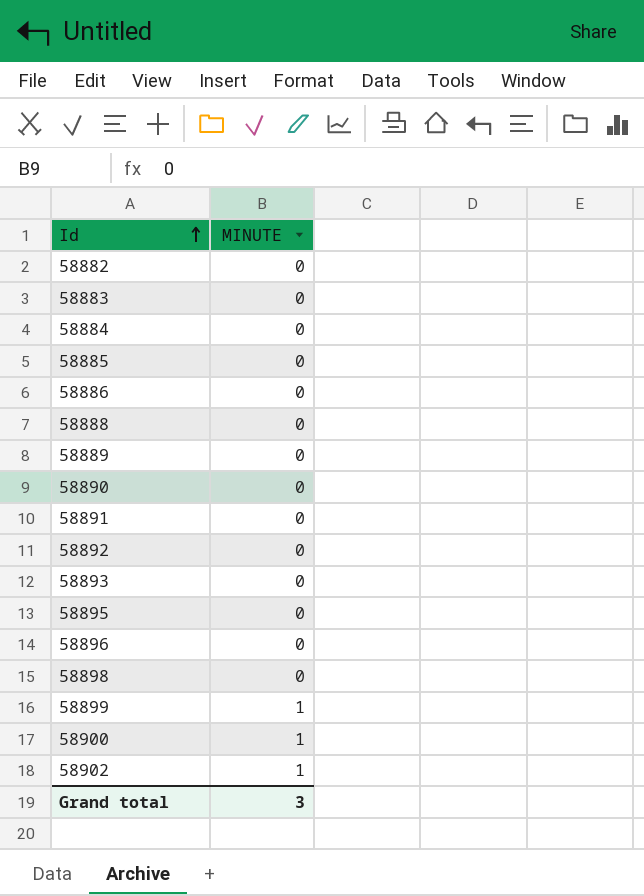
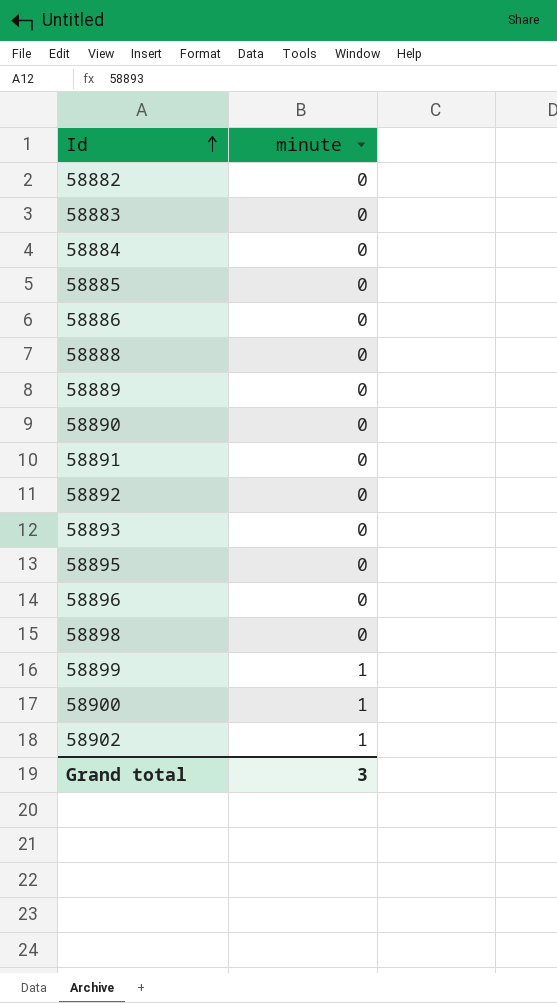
column name: MINUTE -> minute

